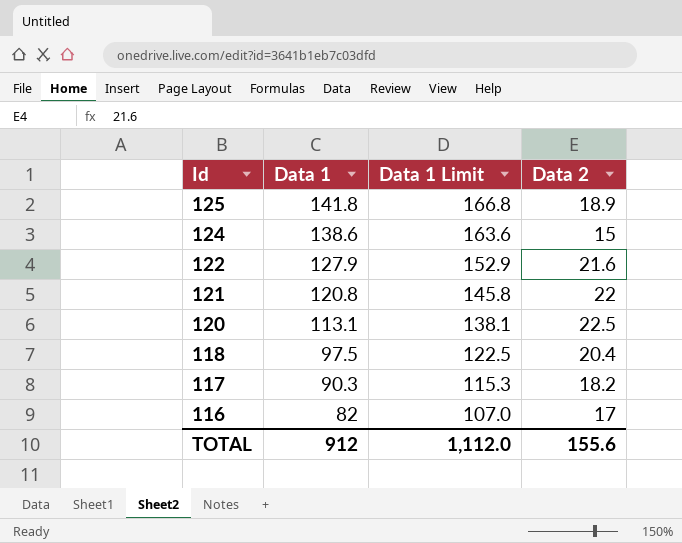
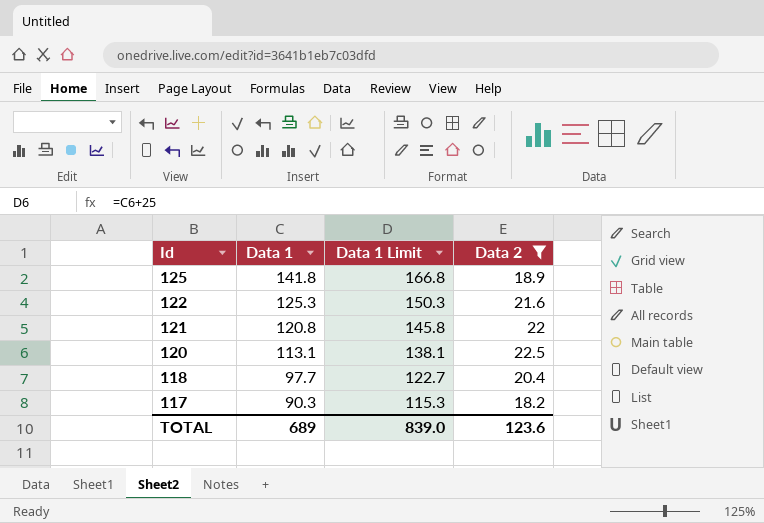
filter: none -> Data 2 >= 18.2
122 | Data 1: 127.9 -> 125.3
122 | Data 1 Limit: 152.9 -> 150.3
118 | Data 1: 97.5 -> 97.7
118 | Data 1 Limit: 122.5 -> 122.7
TOTAL | Data 1: 912 -> 689
TOTAL | Data 1 Limit: 1,112.0 -> 839.0
TOTAL | Data 2: 155.6 -> 123.6

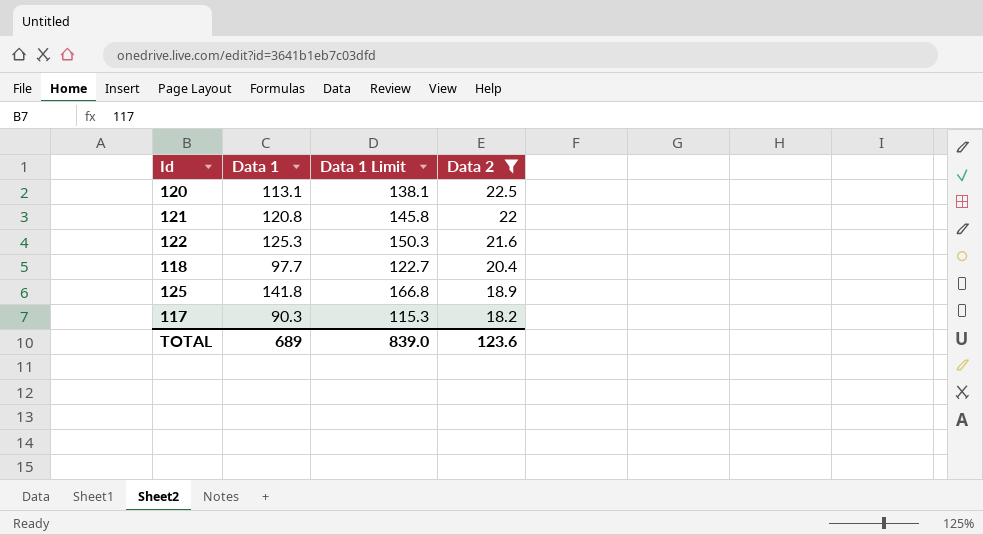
row order: Id descending -> Data 2 descending

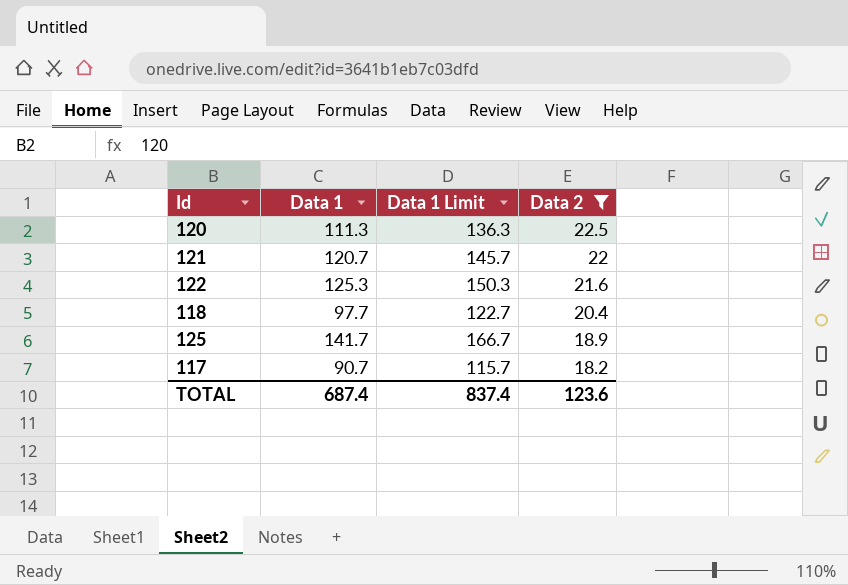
120 | Data 1: 113.1 -> 111.3
120 | Data 1 Limit: 138.1 -> 136.3
121 | Data 1: 120.8 -> 120.7
121 | Data 1 Limit: 145.8 -> 145.7
125 | Data 1: 141.8 -> 141.7
125 | Data 1 Limit: 166.8 -> 166.7
117 | Data 1: 90.3 -> 90.7
117 | Data 1 Limit: 115.3 -> 115.7
TOTAL | Data 1: 689 -> 687.4
TOTAL | Data 1 Limit: 839.0 -> 837.4

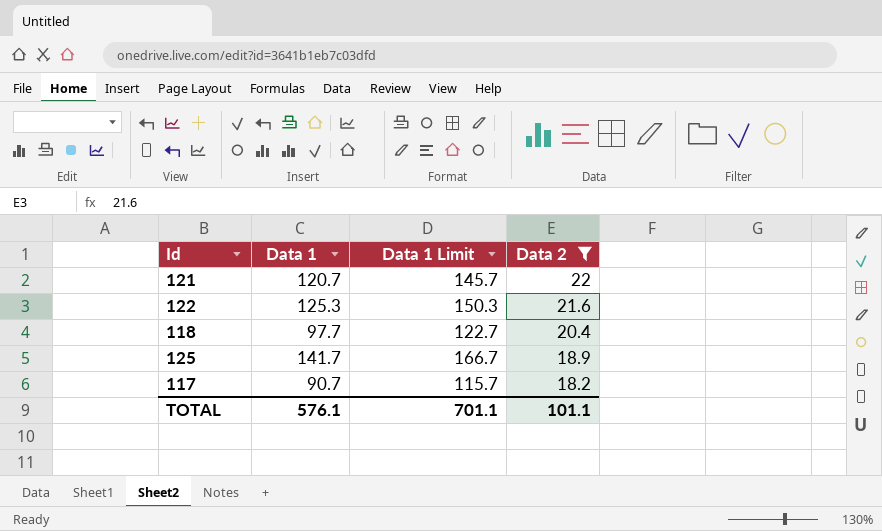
row 120: 111.3 | 136.3 | 22.5 -> none
TOTAL | Data 1: 687.4 -> 576.1
TOTAL | Data 1 Limit: 837.4 -> 701.1
TOTAL | Data 2: 123.6 -> 101.1

